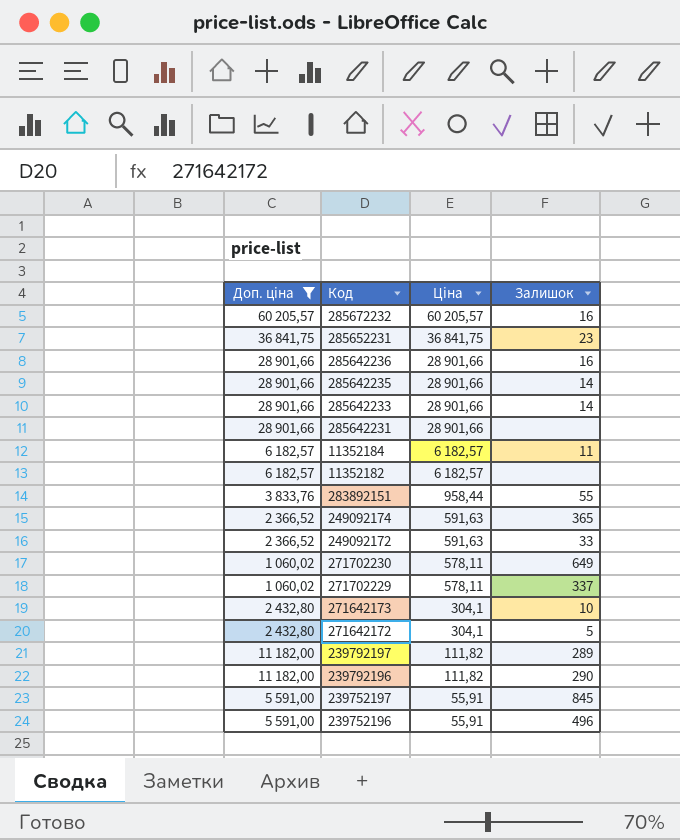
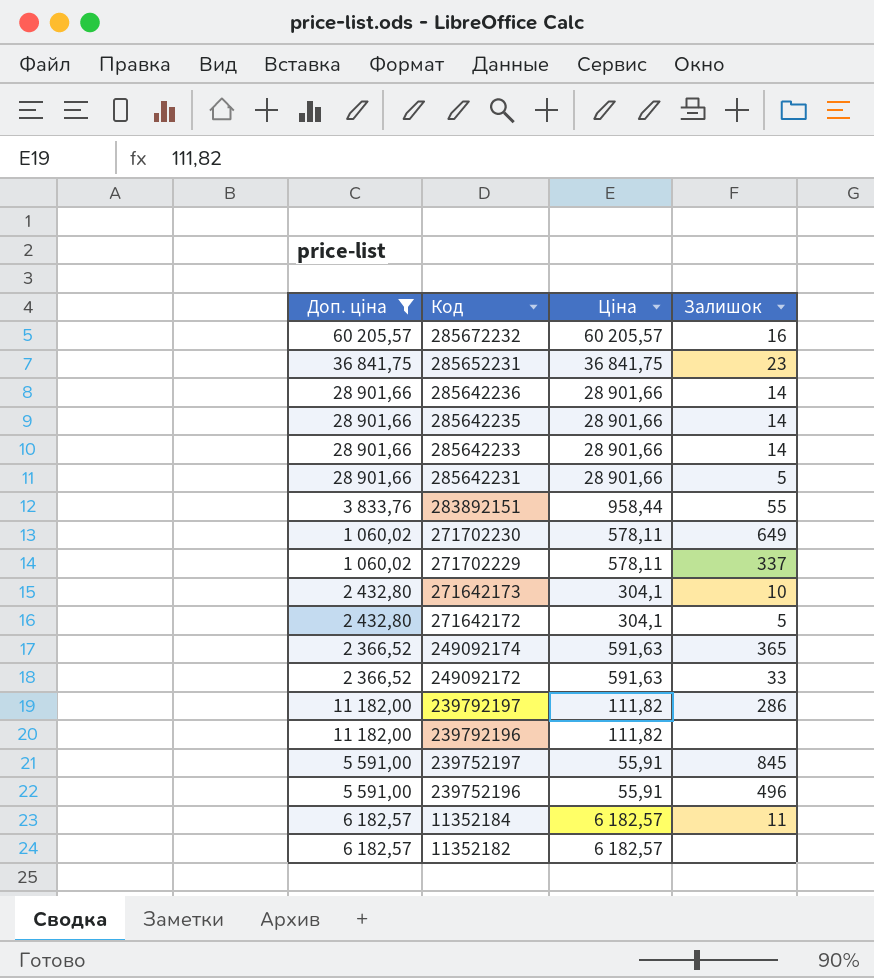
row order: Ціна descending -> Код descending
285642236 | Залишок: 16 -> 14
285642231 | Залишок: none -> 5
239792197 | Залишок: 289 -> 286
239792196 | Залишок: 290 -> none

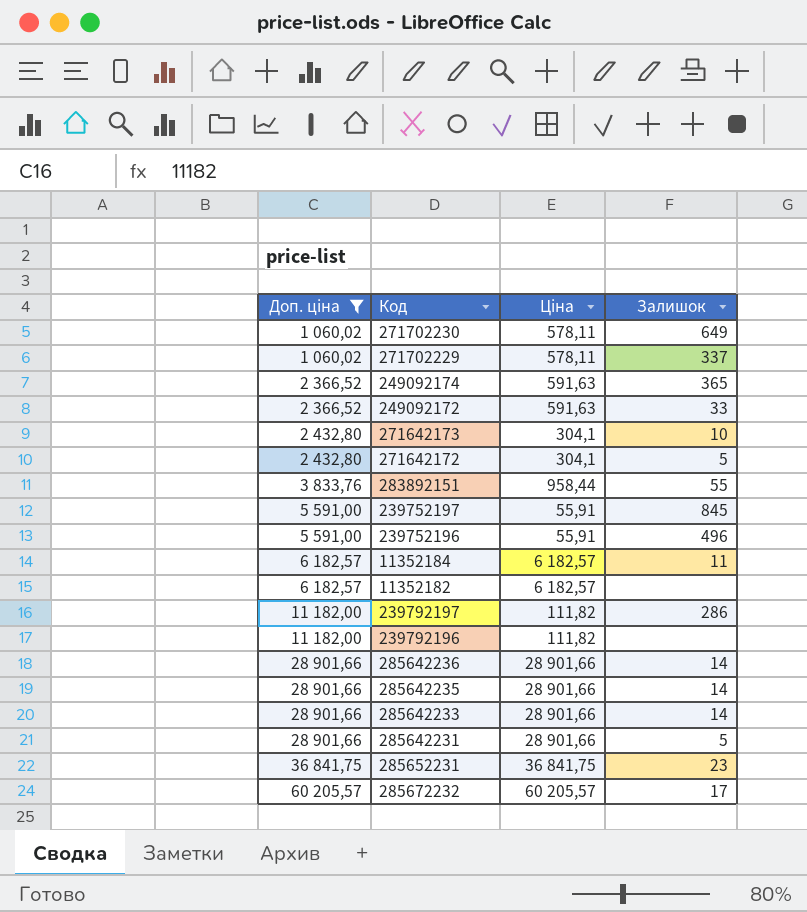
row order: Код descending -> Доп. ціна ascending
285672232 | Залишок: 16 -> 17

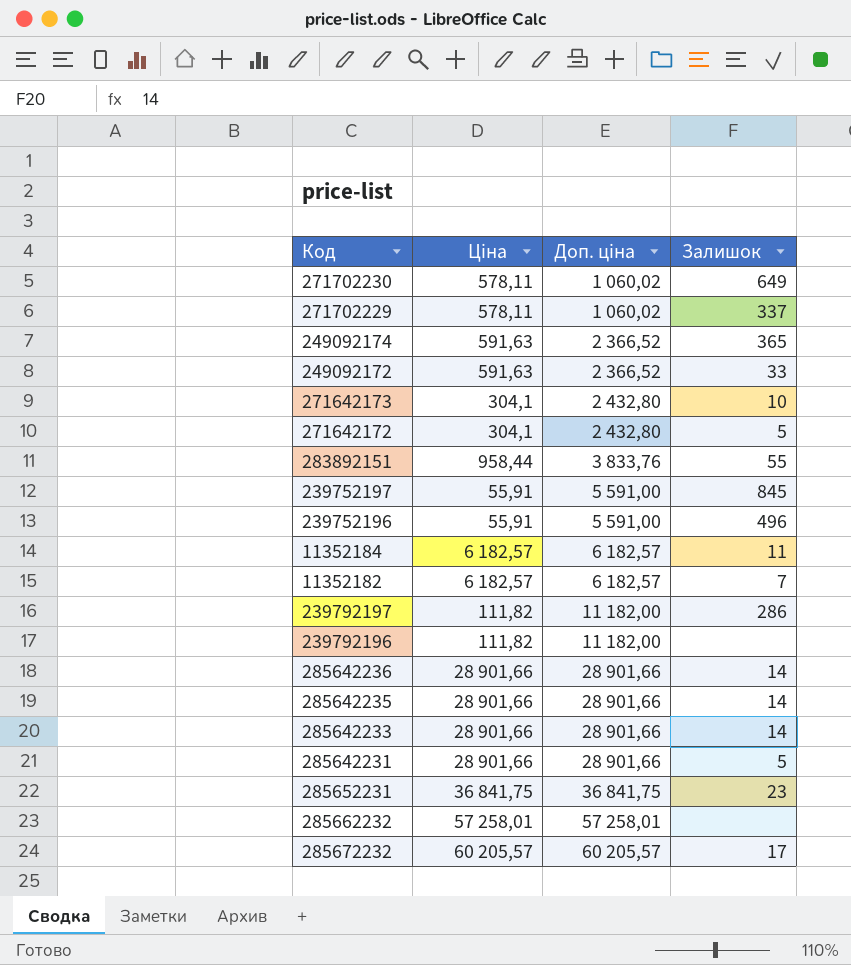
filter: Доп. ціна != 57 258,01 -> none
column Доп. ціна | position: 1 -> 3
11352182 | Залишок: none -> 7

